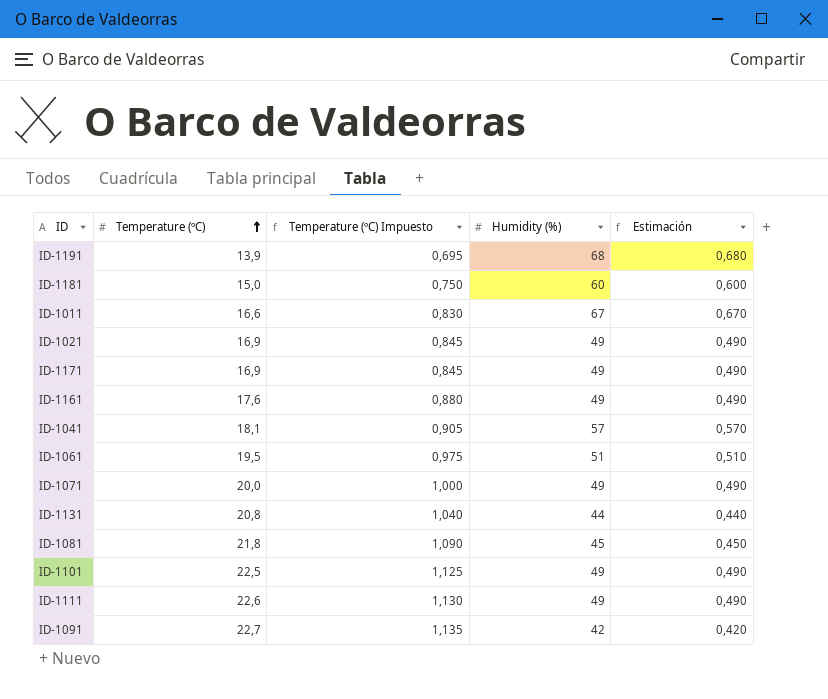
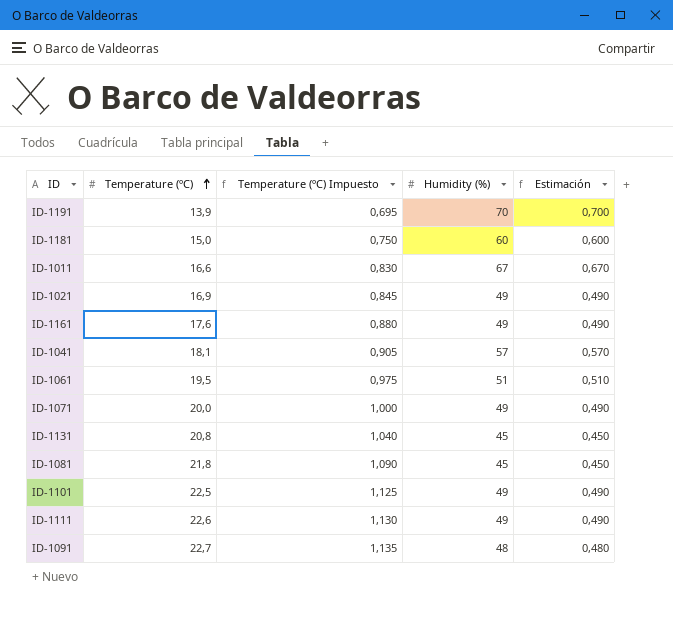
row ID-1171: 16,9 | 0,845 | 49 | 0,490 -> none
ID-1191 | Humidity (%): 68 -> 70
ID-1191 | Estimación: 0,680 -> 0,700
ID-1131 | Humidity (%): 44 -> 45
ID-1131 | Estimación: 0,440 -> 0,450
ID-1091 | Humidity (%): 42 -> 48
ID-1091 | Estimación: 0,420 -> 0,480

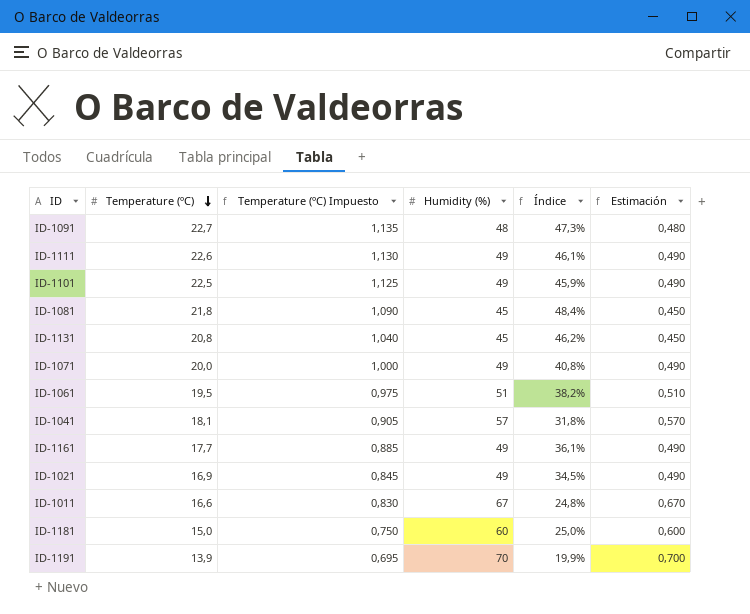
row order: Temperature (ºC) ascending -> Temperature (ºC) descending
column Índice | formula: none -> [Temperature (ºC)] / [Humidity (%)]
ID-1161 | Temperature (ºC): 17,6 -> 17,7
ID-1161 | Temperature (ºC) Impuesto: 0,880 -> 0,885

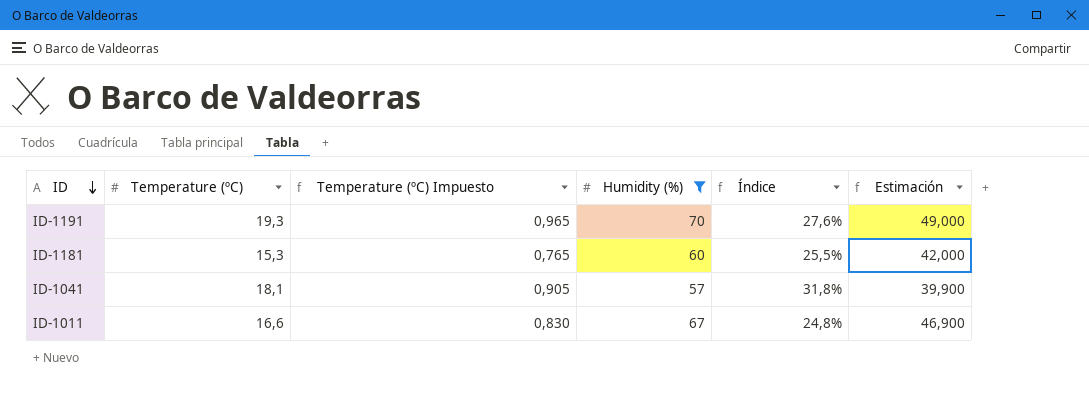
filter: none -> Humidity (%) >= 57
row order: Temperature (ºC) descending -> ID descending
column Estimación | formula: [Humidity (%)] * 0,01 -> [Humidity (%)] * 0,7
ID-1191 | Temperature (ºC): 13,9 -> 19,3
ID-1191 | Temperature (ºC) Impuesto: 0,695 -> 0,965
ID-1191 | Índice: 19,9% -> 27,6%
ID-1181 | Temperature (ºC): 15,0 -> 15,3
ID-1181 | Temperature (ºC) Impuesto: 0,750 -> 0,765
ID-1181 | Índice: 25,0% -> 25,5%

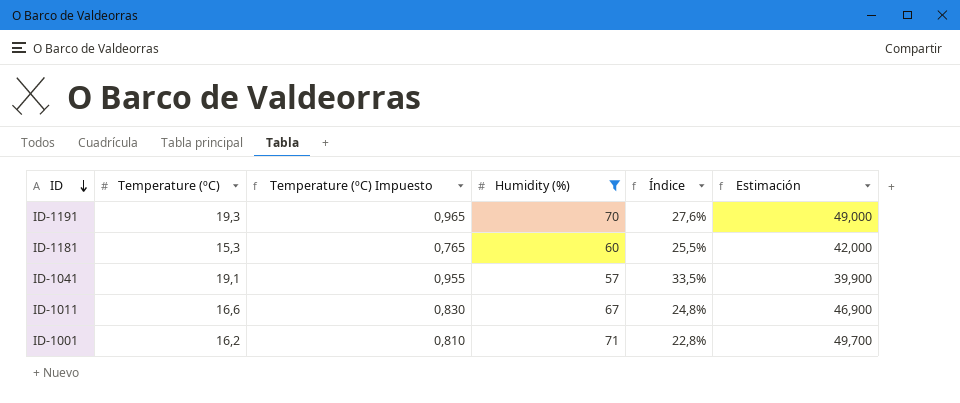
ID-1041 | Temperature (ºC): 18,1 -> 19,1
ID-1041 | Temperature (ºC) Impuesto: 0,905 -> 0,955
ID-1041 | Índice: 31,8% -> 33,5%
row ID-1001: none -> 16,2 | 0,810 | 71 | 22,8% | 49,700

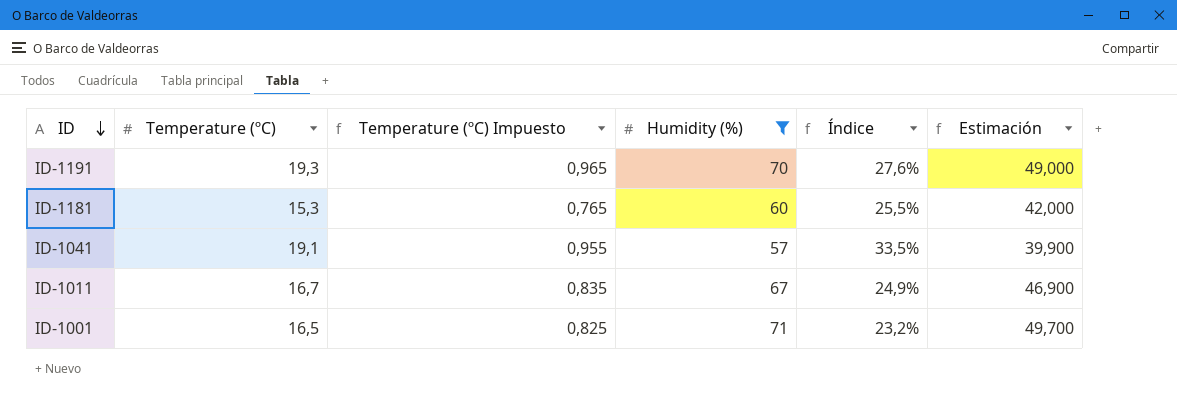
ID-1011 | Temperature (ºC): 16,6 -> 16,7
ID-1011 | Temperature (ºC) Impuesto: 0,830 -> 0,835
ID-1011 | Índice: 24,8% -> 24,9%
ID-1001 | Temperature (ºC): 16,2 -> 16,5
ID-1001 | Temperature (ºC) Impuesto: 0,810 -> 0,825
ID-1001 | Índice: 22,8% -> 23,2%

